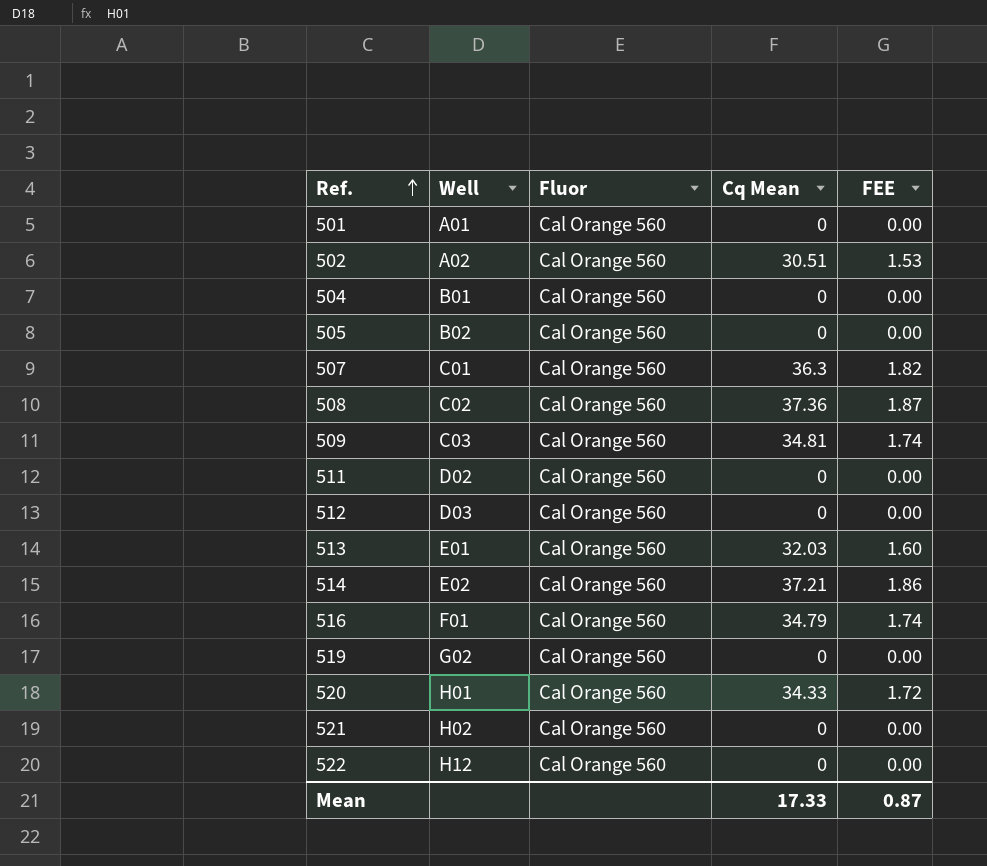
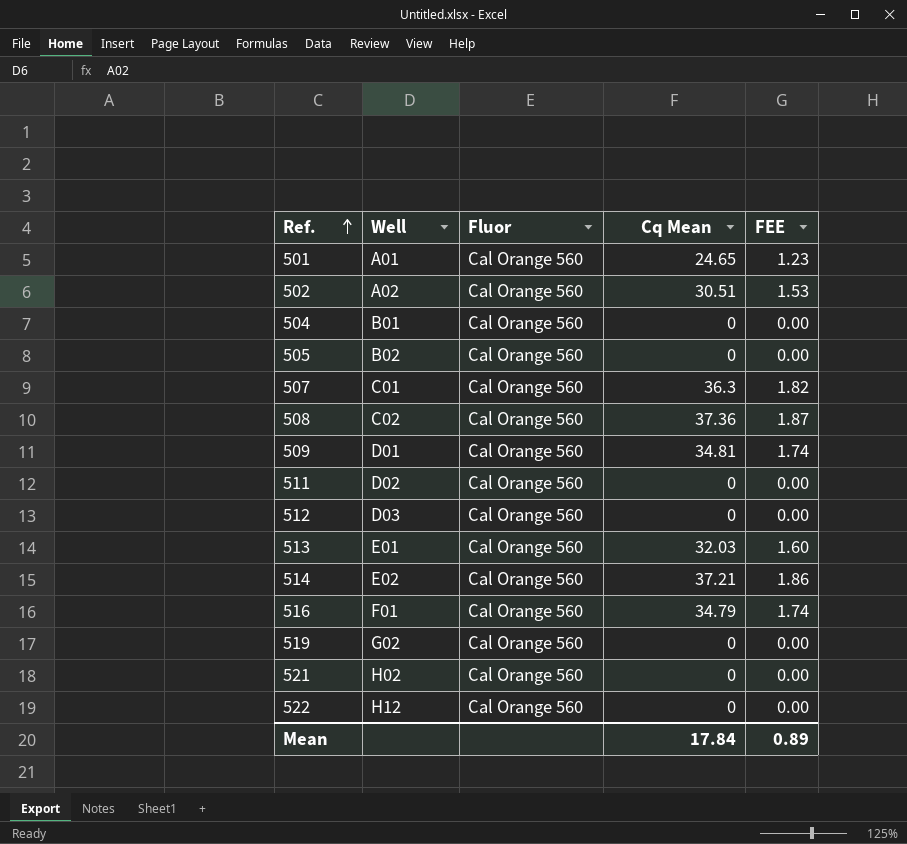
row 520: H01 | Cal Orange 560 | 34.33 | 1.72 -> none
501 | Cq Mean: 0 -> 24.65
501 | FEE: 0.00 -> 1.23
509 | Well: C03 -> D01
Mean | Cq Mean: 17.33 -> 17.84
Mean | FEE: 0.87 -> 0.89

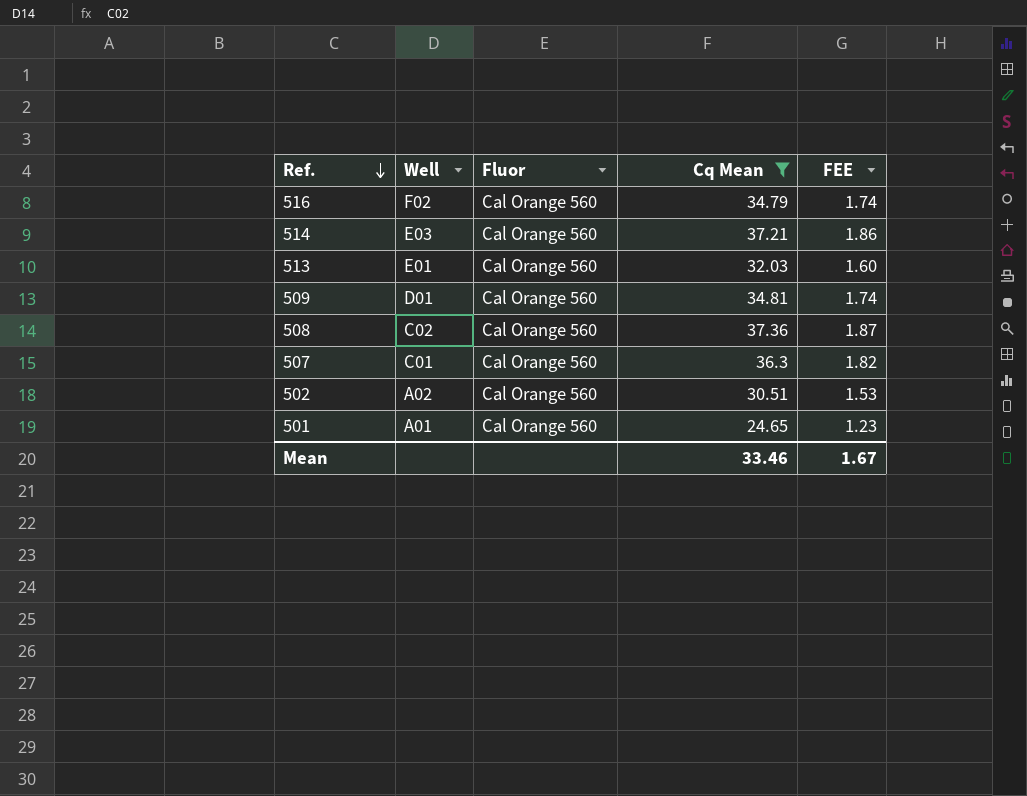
filter: none -> Cq Mean != 0
row order: Ref. ascending -> Ref. descending
516 | Well: F01 -> F02
514 | Well: E02 -> E03
Mean | Cq Mean: 17.84 -> 33.46
Mean | FEE: 0.89 -> 1.67

